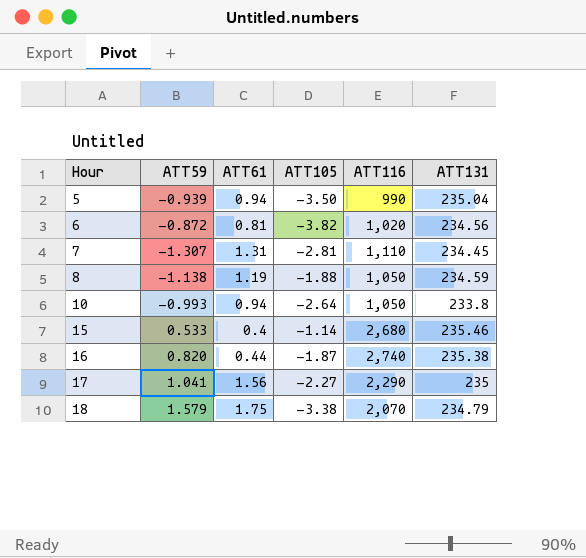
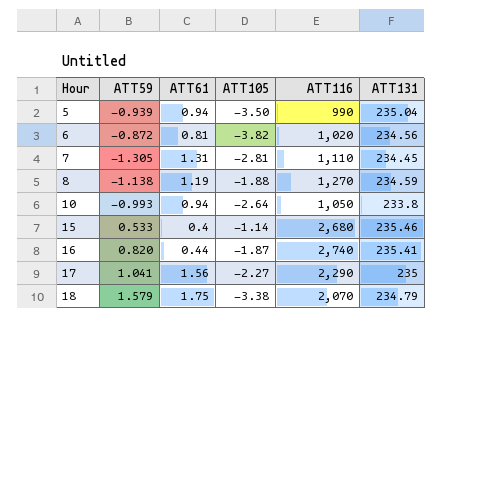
7 | ATT59: -1.307 -> -1.305
8 | ATT116: 1,050 -> 1,270
16 | ATT131: 235.38 -> 235.41

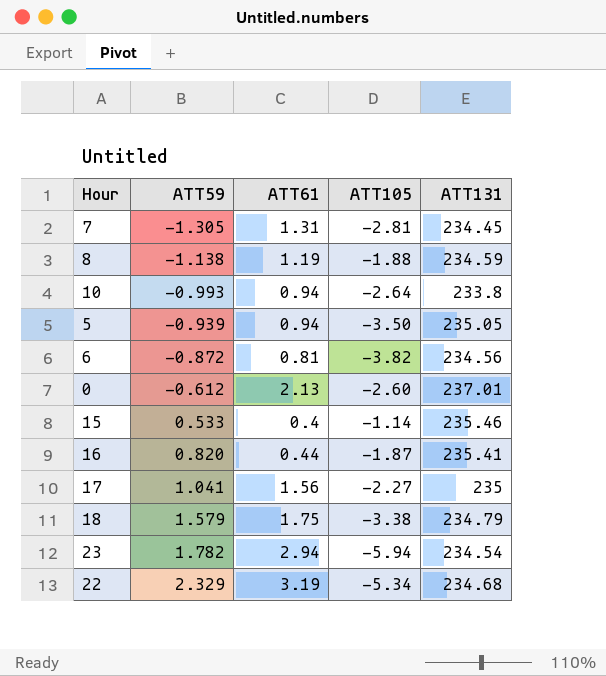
row order: Hour ascending -> ATT59 ascending
column ATT116 | position: 5 -> none
5 | ATT131: 235.04 -> 235.05
row 0: none -> -0.612 | 2.13 | -2.60 | 237.01
row 23: none -> 1.782 | 2.94 | -5.94 | 234.54
row 22: none -> 2.329 | 3.19 | -5.34 | 234.68

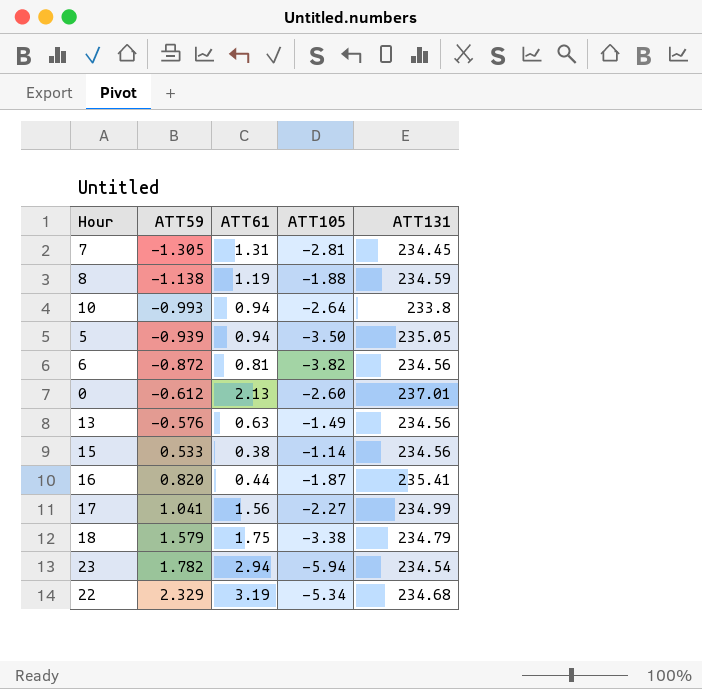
row 13: none -> -0.576 | 0.63 | -1.49 | 234.56
15 | ATT61: 0.4 -> 0.38
15 | ATT131: 235.46 -> 234.56
17 | ATT131: 235 -> 234.99

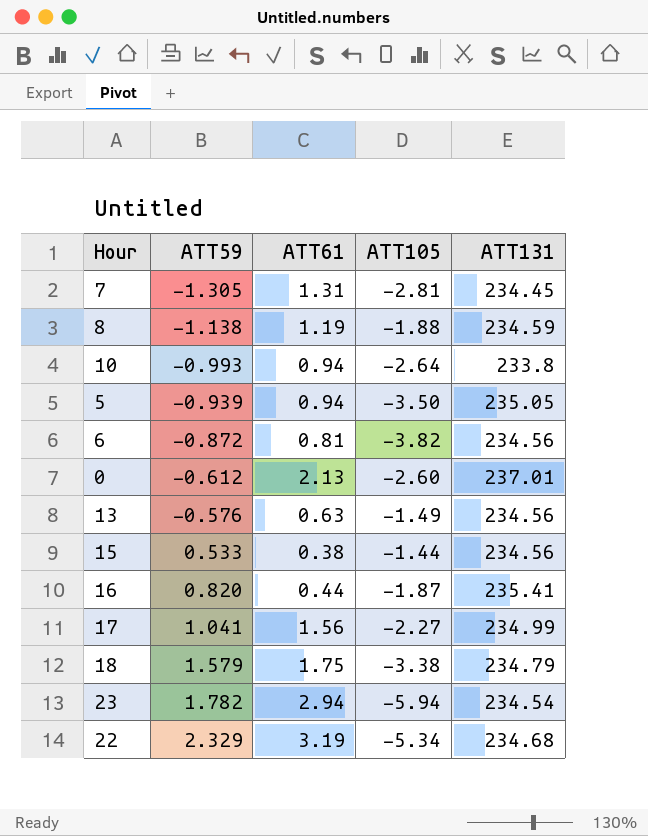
15 | ATT105: -1.14 -> -1.44

